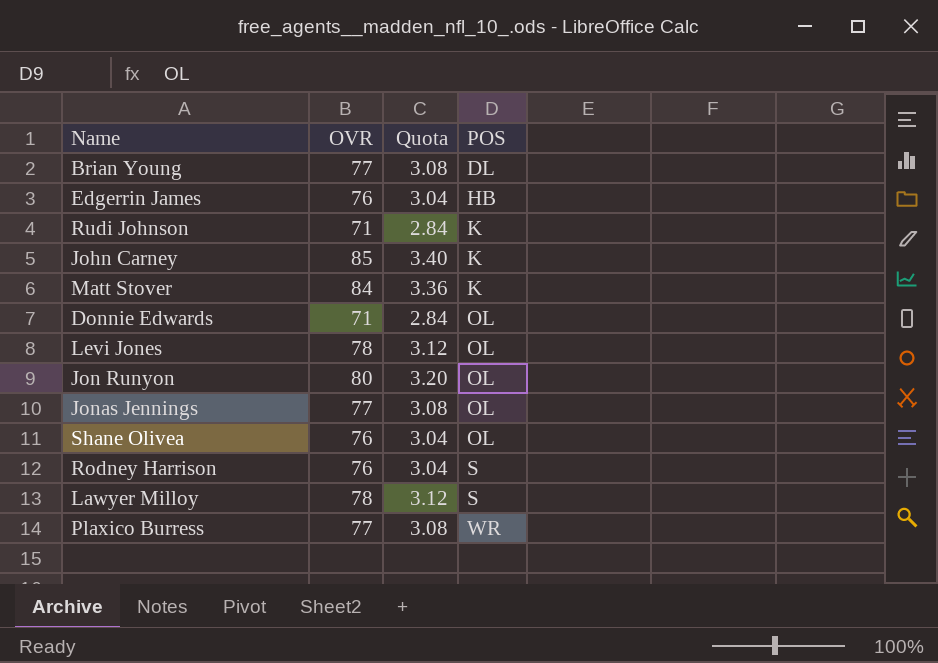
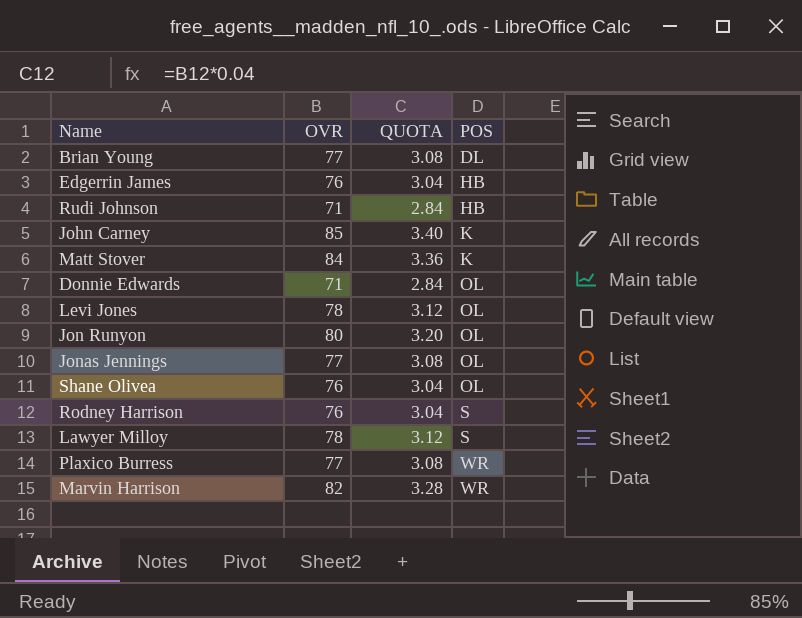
column name: Quota -> QUOTA
Rudi Johnson | POS: K -> HB
row Marvin Harrison: none -> 82 | 3.28 | WR

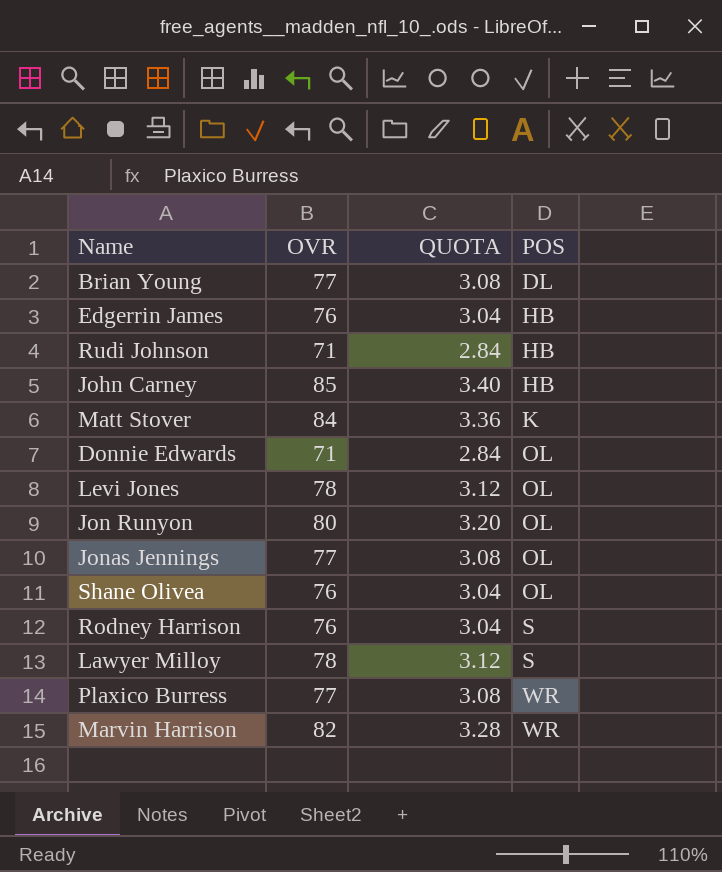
John Carney | POS: K -> HB

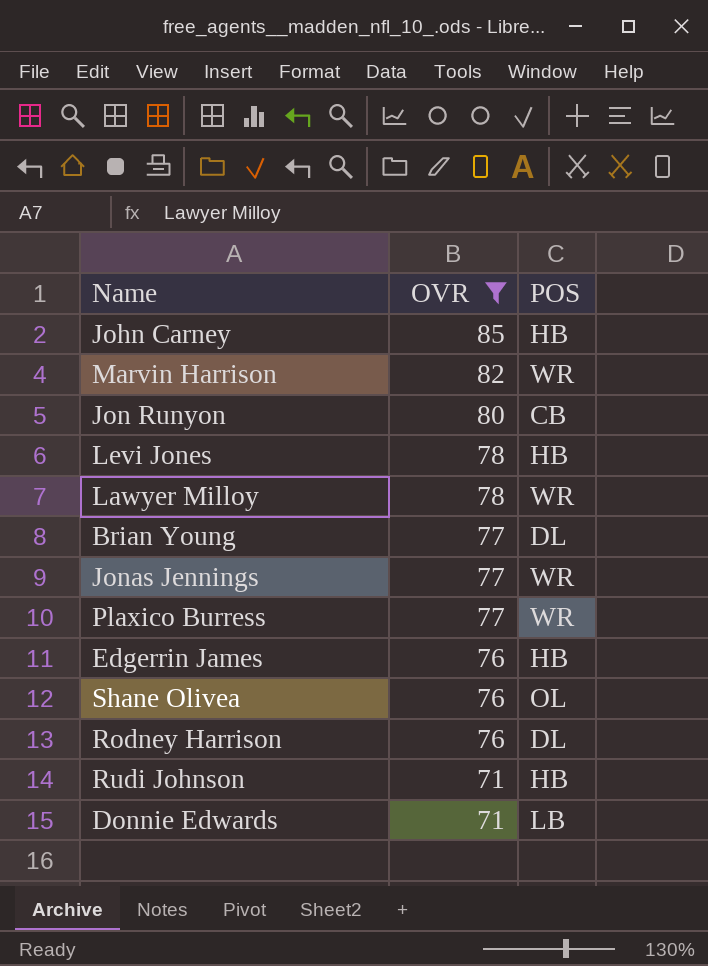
filter: none -> OVR != 84
row order: POS ascending -> OVR descending
column QUOTA | formula: [OVR] * 0.04 -> none
Jon Runyon | POS: OL -> CB
Levi Jones | POS: OL -> HB
Lawyer Milloy | POS: S -> WR
Jonas Jennings | POS: OL -> WR
Rodney Harrison | POS: S -> DL
Donnie Edwards | POS: OL -> LB

